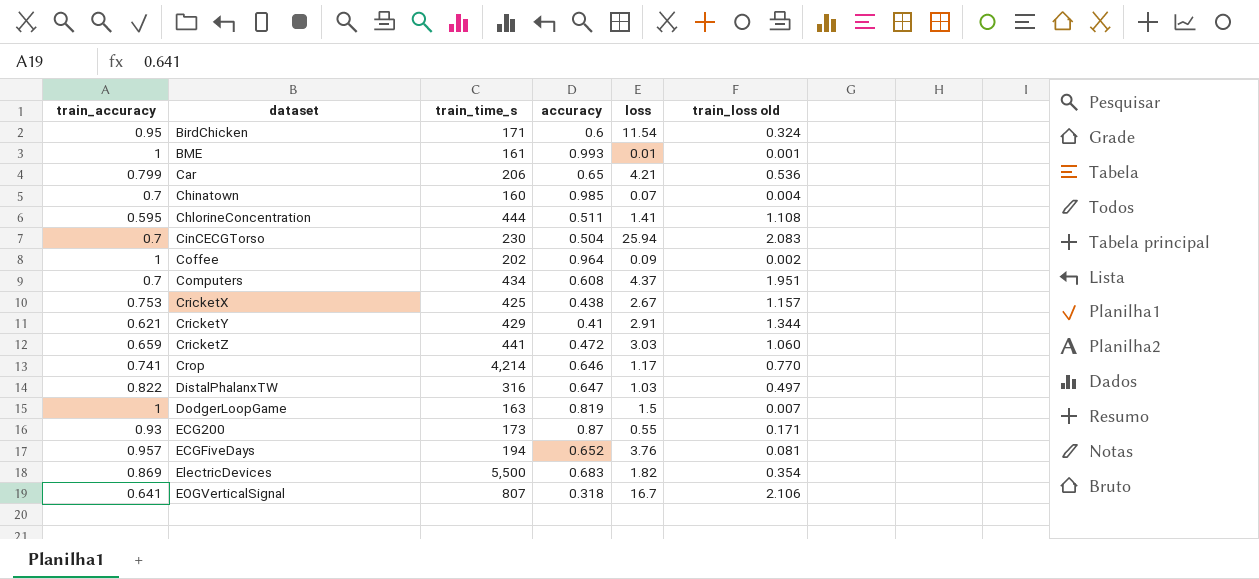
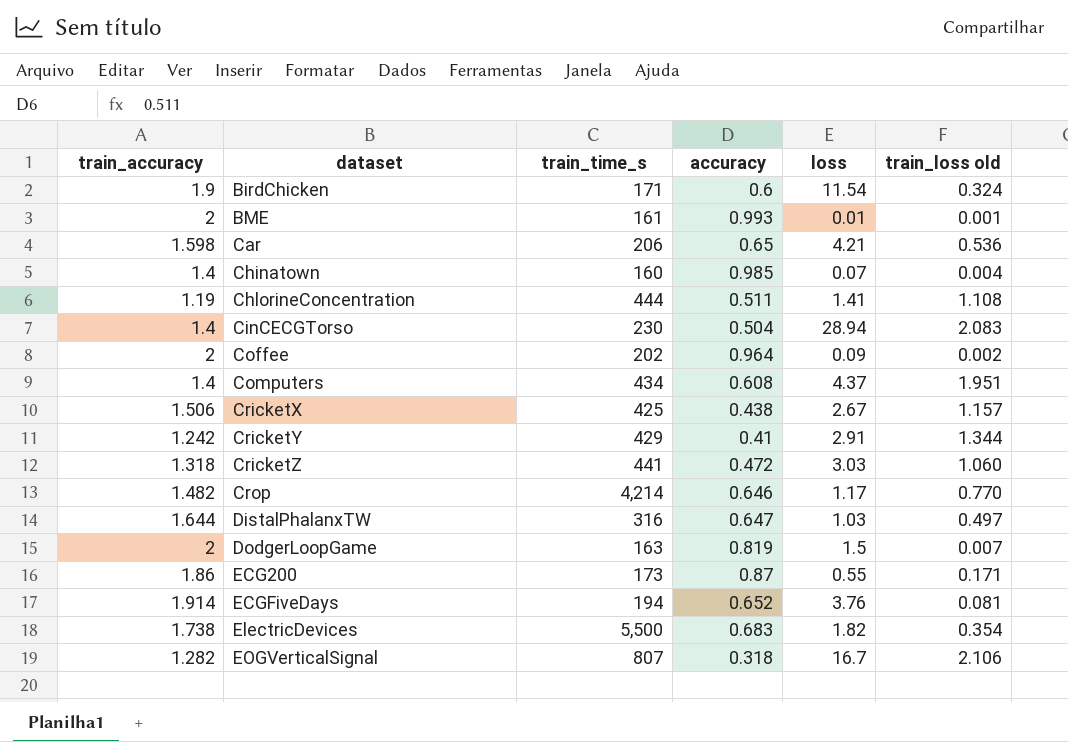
BirdChicken | train_accuracy: 0.95 -> 1.9
BME | train_accuracy: 1 -> 2
Car | train_accuracy: 0.799 -> 1.598
Chinatown | train_accuracy: 0.7 -> 1.4
ChlorineConcentration | train_accuracy: 0.595 -> 1.19
CinCECGTorso | train_accuracy: 0.7 -> 1.4
CinCECGTorso | loss: 25.94 -> 28.94
Coffee | train_accuracy: 1 -> 2
Computers | train_accuracy: 0.7 -> 1.4
CricketX | train_accuracy: 0.753 -> 1.506
CricketY | train_accuracy: 0.621 -> 1.242
CricketZ | train_accuracy: 0.659 -> 1.318
Crop | train_accuracy: 0.741 -> 1.482
DistalPhalanxTW | train_accuracy: 0.822 -> 1.644
DodgerLoopGame | train_accuracy: 1 -> 2
ECG200 | train_accuracy: 0.93 -> 1.86
ECGFiveDays | train_accuracy: 0.957 -> 1.914
ElectricDevices | train_accuracy: 0.869 -> 1.738
EOGVerticalSignal | train_accuracy: 0.641 -> 1.282

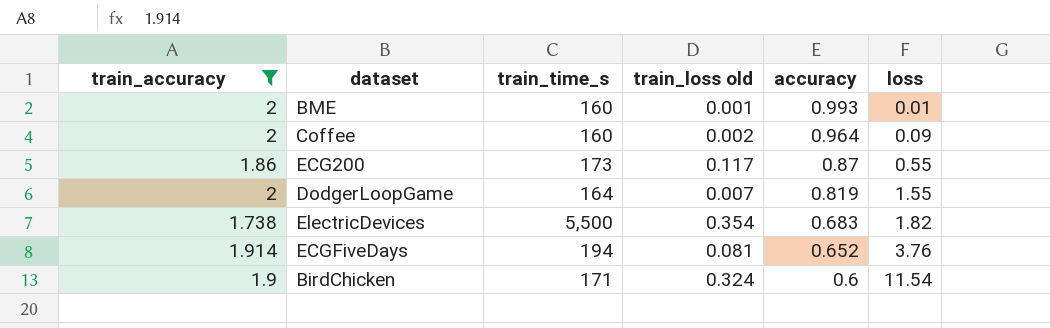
filter: none -> train_accuracy >= 1.738
row order: dataset ascending -> accuracy descending
column train_loss old | position: 6 -> 4
BME | train_time_s: 161 -> 160
Coffee | train_time_s: 202 -> 160
ECG200 | train_loss old: 0.171 -> 0.117
DodgerLoopGame | train_time_s: 163 -> 164
DodgerLoopGame | loss: 1.5 -> 1.55

